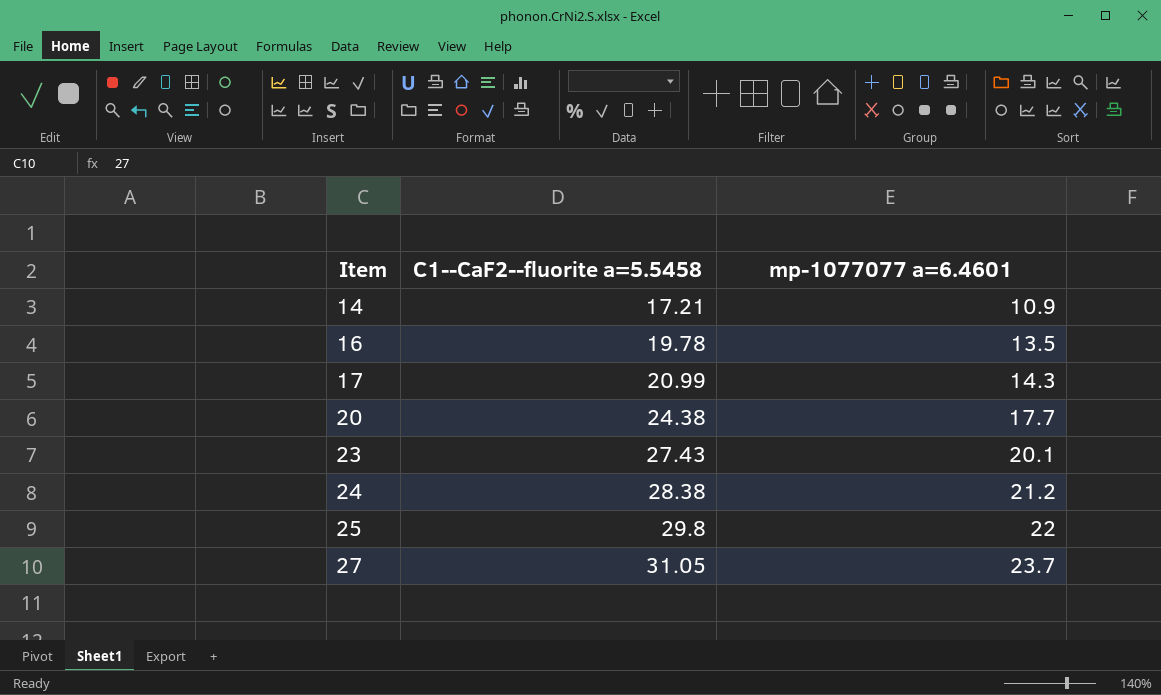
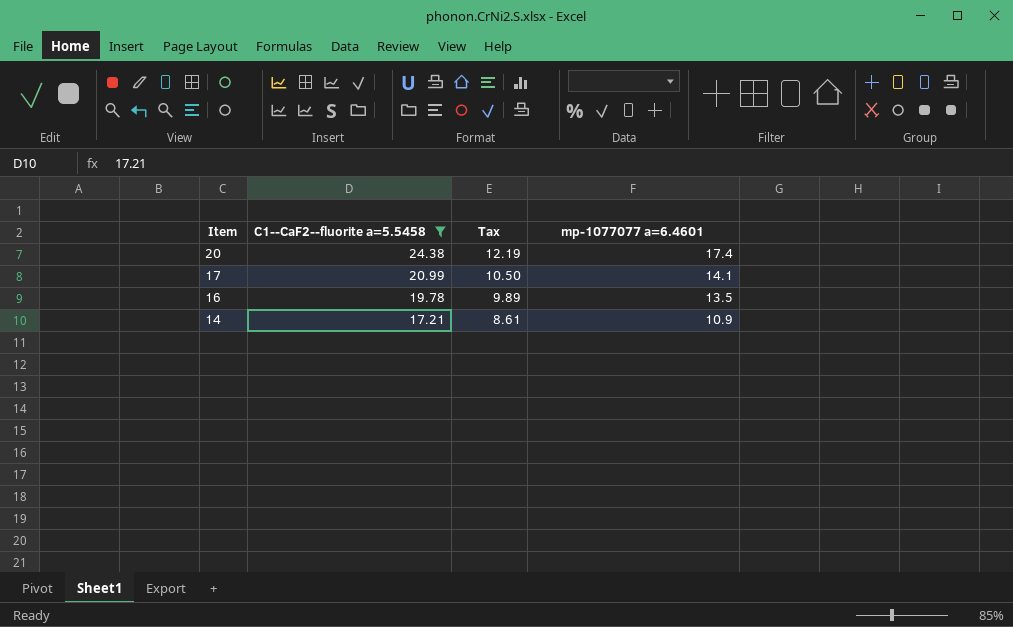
filter: none -> C1--CaF2--fluorite a=5.5458 <= 24.38
row order: Item ascending -> Item descending
column Tax | formula: none -> [C1--CaF2--fluorite a=5.5458] * 0.5
20 | mp-1077077 a=6.4601: 17.7 -> 17.4
17 | mp-1077077 a=6.4601: 14.3 -> 14.1

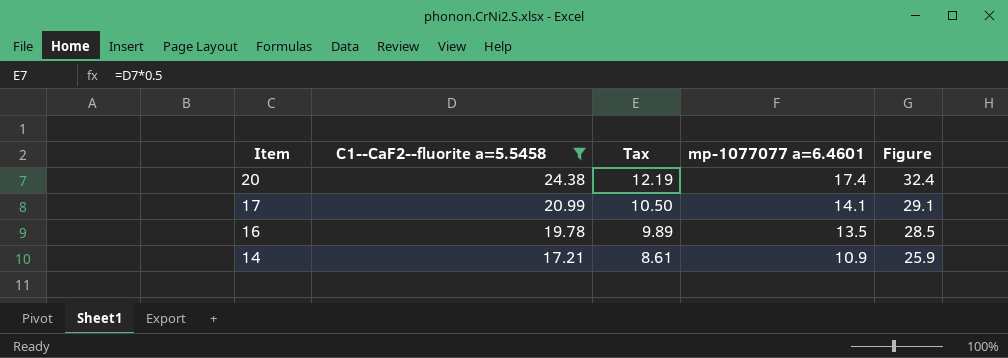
column Figure | formula: none -> [mp-1077077 a=6.4601] + 15

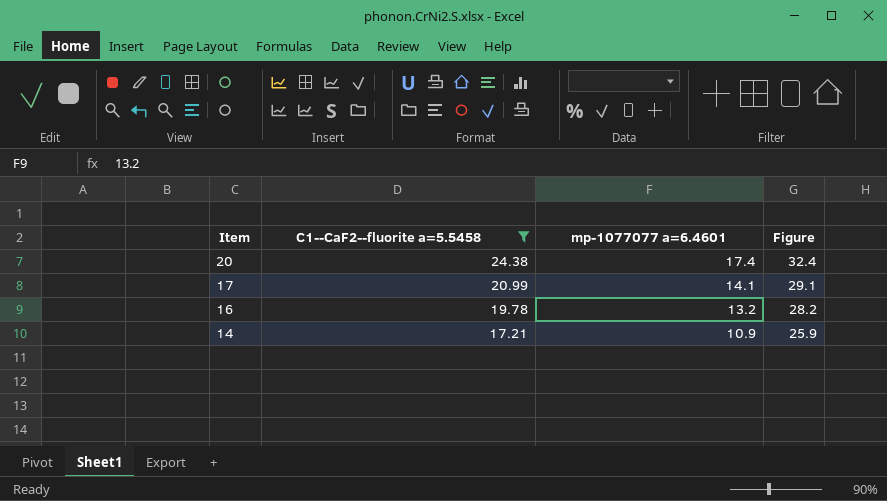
column Tax | formula: [C1--CaF2--fluorite a=5.5458] * 0.5 -> none
16 | mp-1077077 a=6.4601: 13.5 -> 13.2
16 | Figure: 28.5 -> 28.2

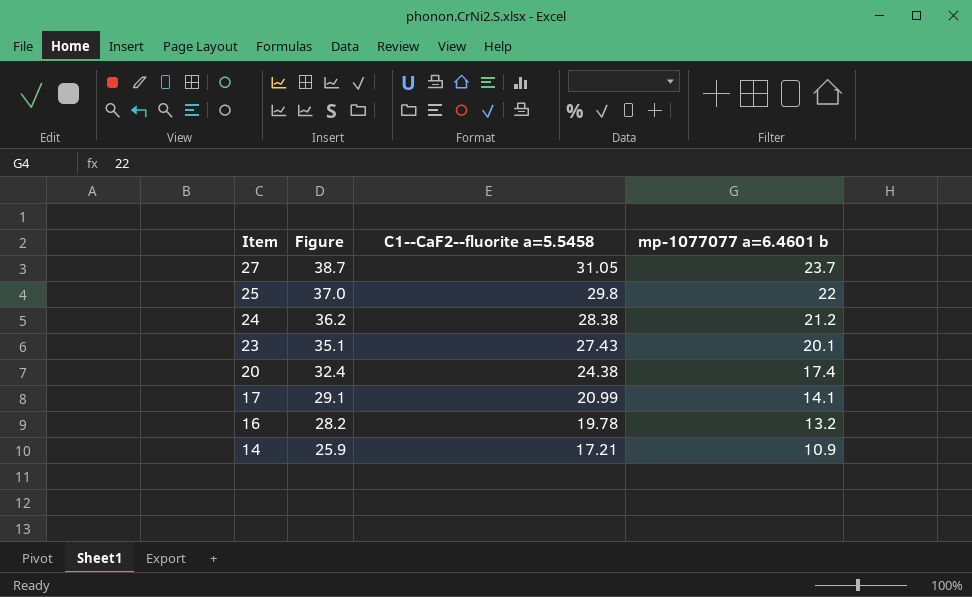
filter: C1--CaF2--fluorite a=5.5458 <= 24.38 -> none
column Figure | position: 4 -> 2
column name: mp-1077077 a=6.4601 -> mp-1077077 a=6.4601 b

